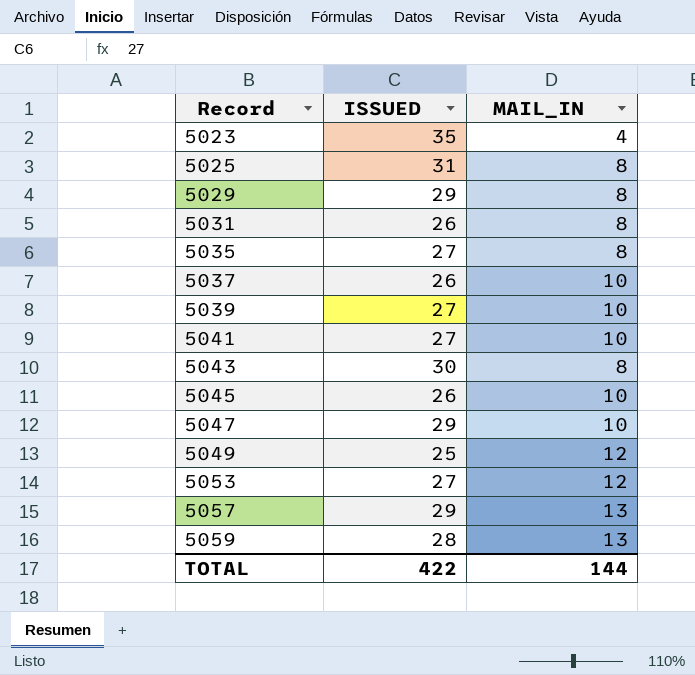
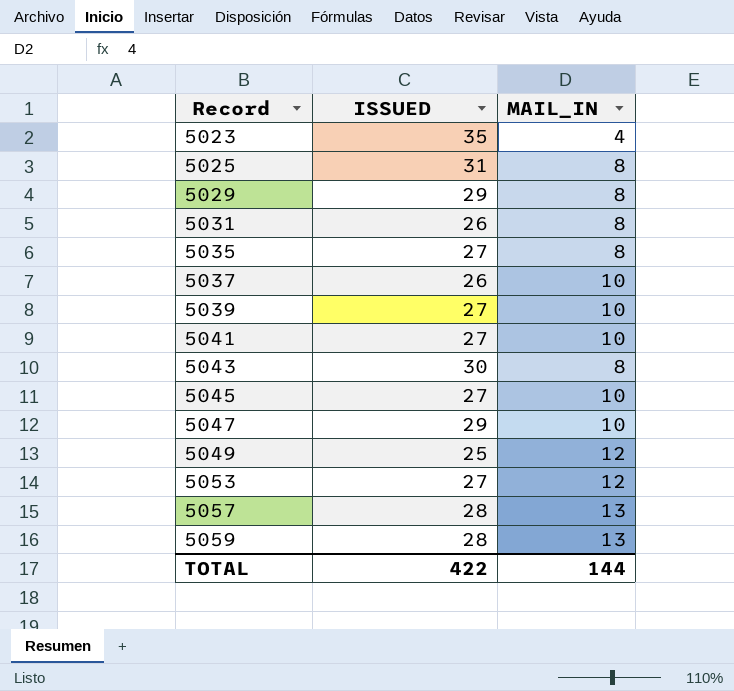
5045 | ISSUED: 26 -> 27
5057 | ISSUED: 29 -> 28

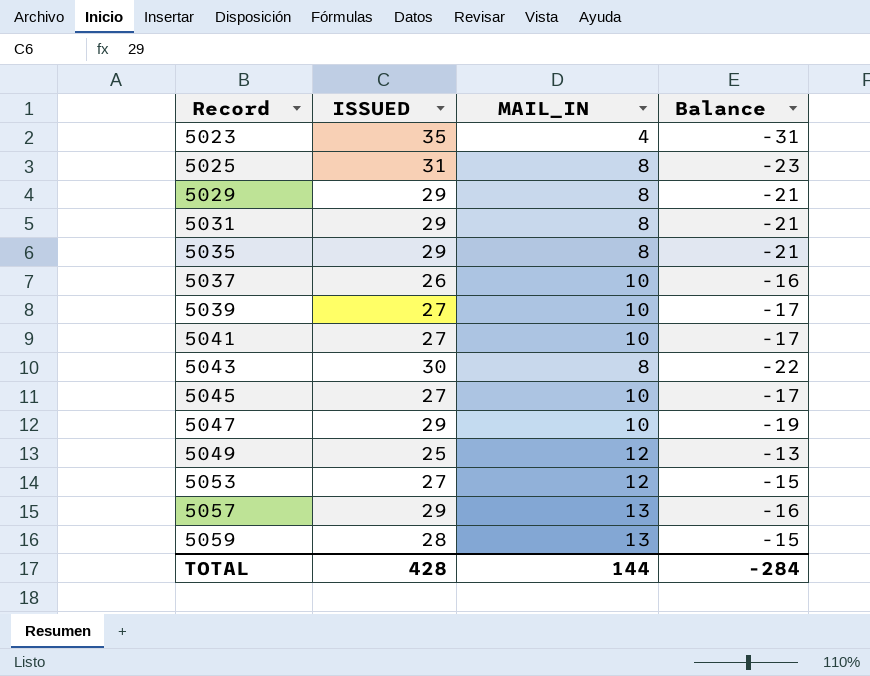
column Balance | formula: none -> [MAIL_IN] - [ISSUED]
5031 | ISSUED: 26 -> 29
5035 | ISSUED: 27 -> 29
5057 | ISSUED: 28 -> 29
TOTAL | ISSUED: 422 -> 428

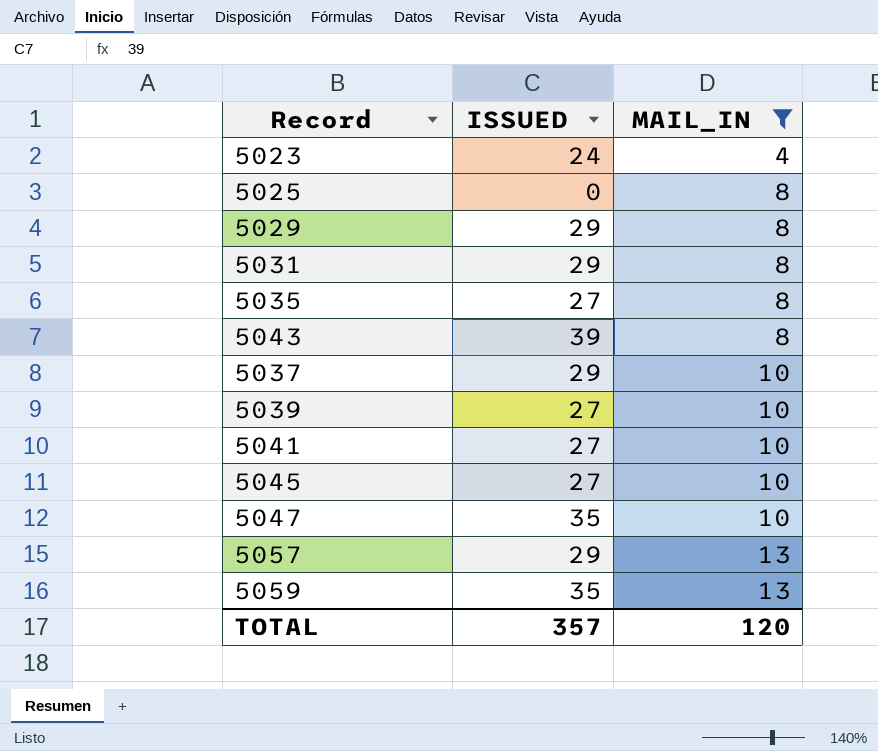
filter: none -> MAIL_IN != 12
row order: Record ascending -> MAIL_IN ascending
column Balance | formula: [MAIL_IN] - [ISSUED] -> none
5023 | ISSUED: 35 -> 24
5025 | ISSUED: 31 -> 0
5035 | ISSUED: 29 -> 27
5043 | ISSUED: 30 -> 39
5037 | ISSUED: 26 -> 29
5047 | ISSUED: 29 -> 35
5059 | ISSUED: 28 -> 35
TOTAL | ISSUED: 428 -> 357
TOTAL | MAIL_IN: 144 -> 120

